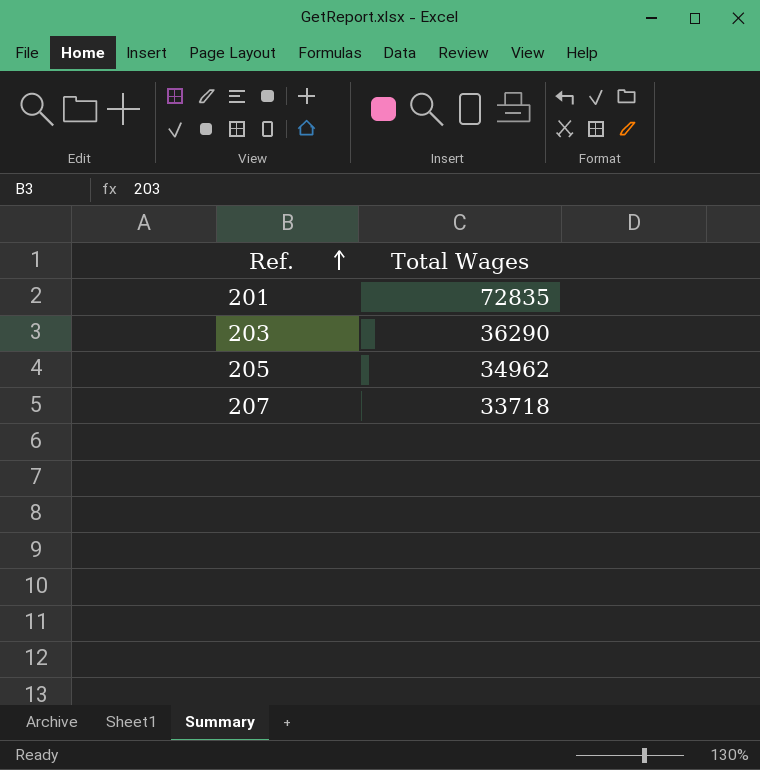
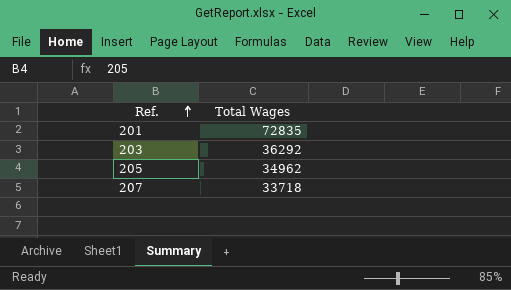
203 | Total Wages: 36290 -> 36292

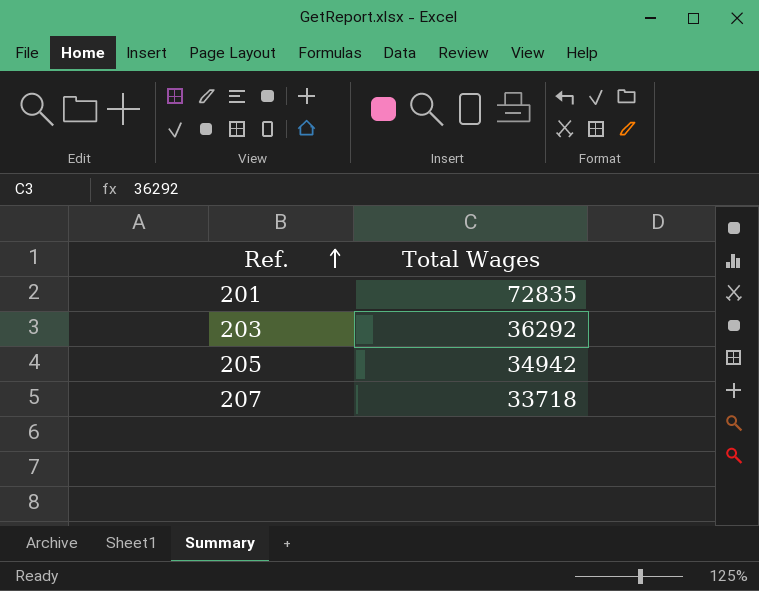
205 | Total Wages: 34962 -> 34942

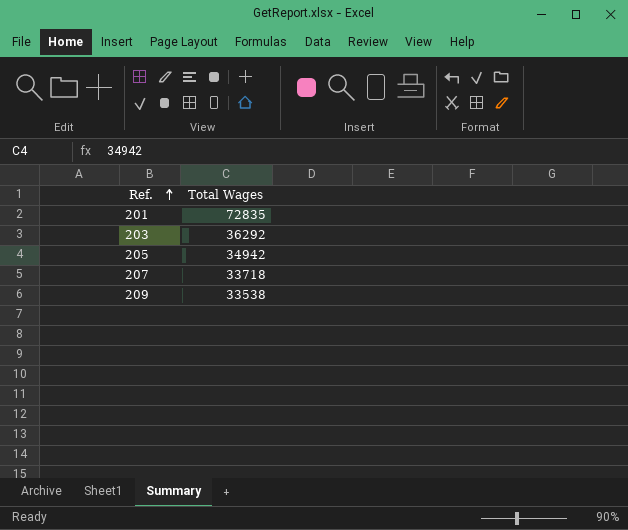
row 209: none -> 33538

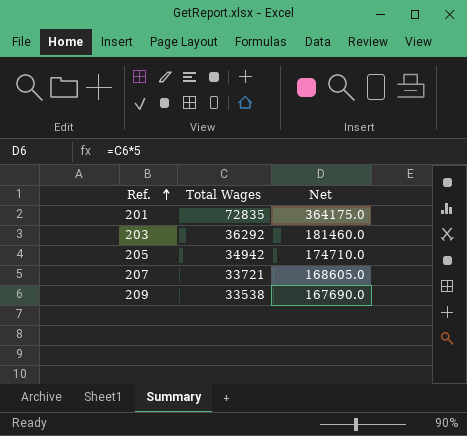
column Net | formula: none -> [Total Wages] * 5
207 | Total Wages: 33718 -> 33721

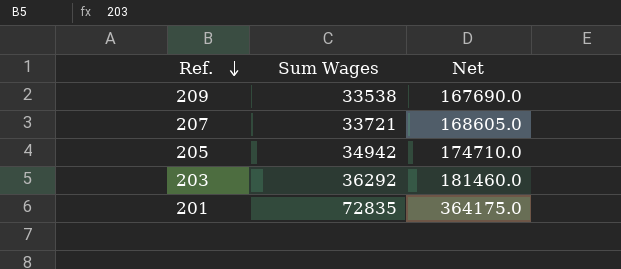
row order: Ref. ascending -> Ref. descending
column name: Total Wages -> Sum Wages

